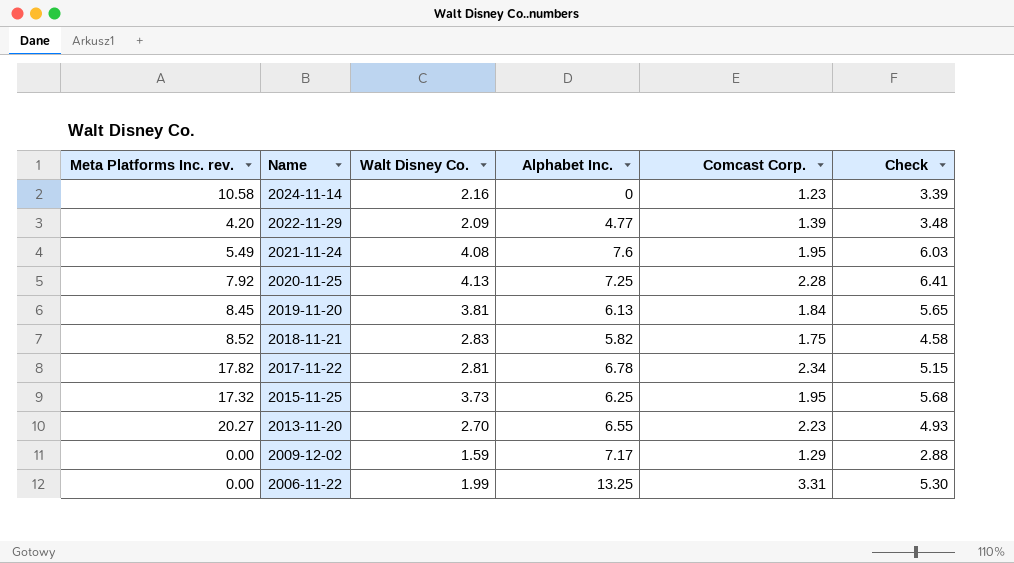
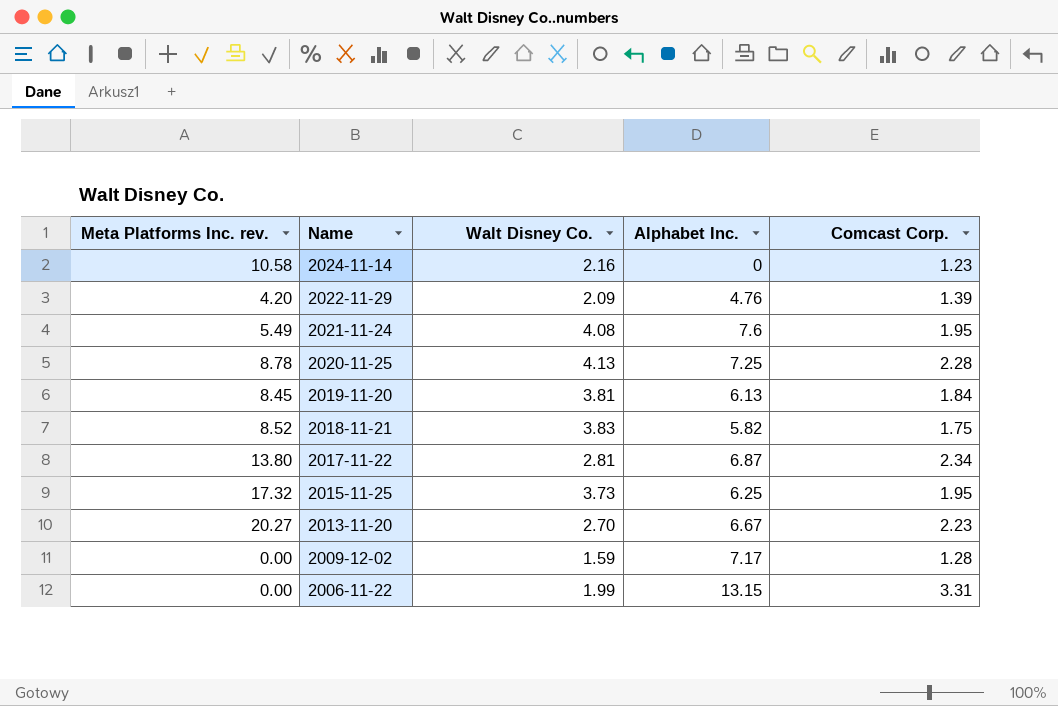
column Check | formula: [Walt Disney Co.] + [Comcast Corp.] -> none
2022-11-29 | Alphabet Inc.: 4.77 -> 4.76
2020-11-25 | Meta Platforms Inc. rev.: 7.92 -> 8.78
2018-11-21 | Walt Disney Co.: 2.83 -> 3.83
2017-11-22 | Meta Platforms Inc. rev.: 17.82 -> 13.80
2017-11-22 | Alphabet Inc.: 6.78 -> 6.87
2013-11-20 | Alphabet Inc.: 6.55 -> 6.67
2009-12-02 | Comcast Corp.: 1.29 -> 1.28
2006-11-22 | Alphabet Inc.: 13.25 -> 13.15

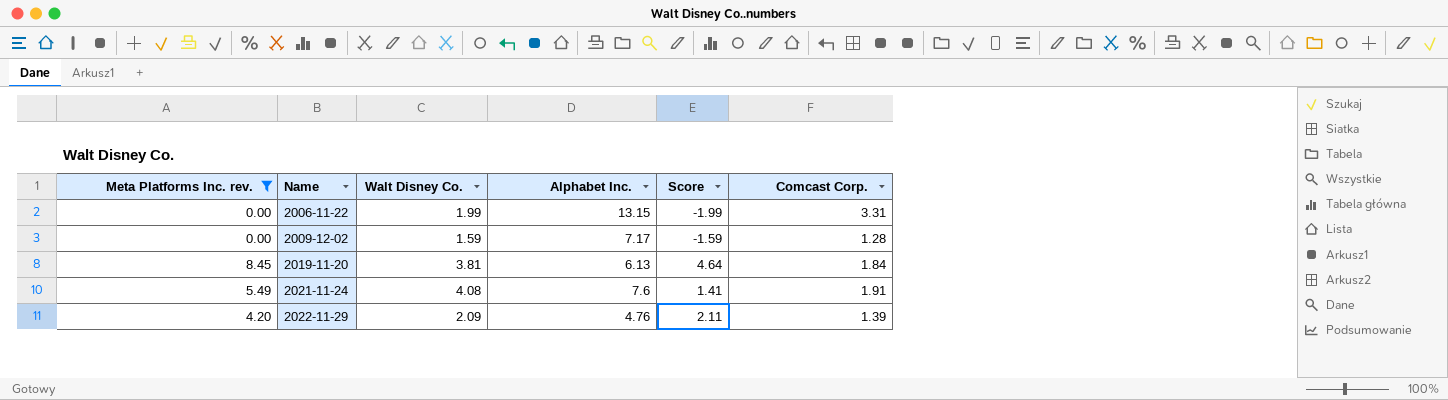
filter: none -> Meta Platforms Inc. rev. <= 8.45
row order: Name descending -> Name ascending
column Score | formula: none -> [Meta Platforms Inc. rev.] - [Walt Disney Co.]
2021-11-24 | Comcast Corp.: 1.95 -> 1.91

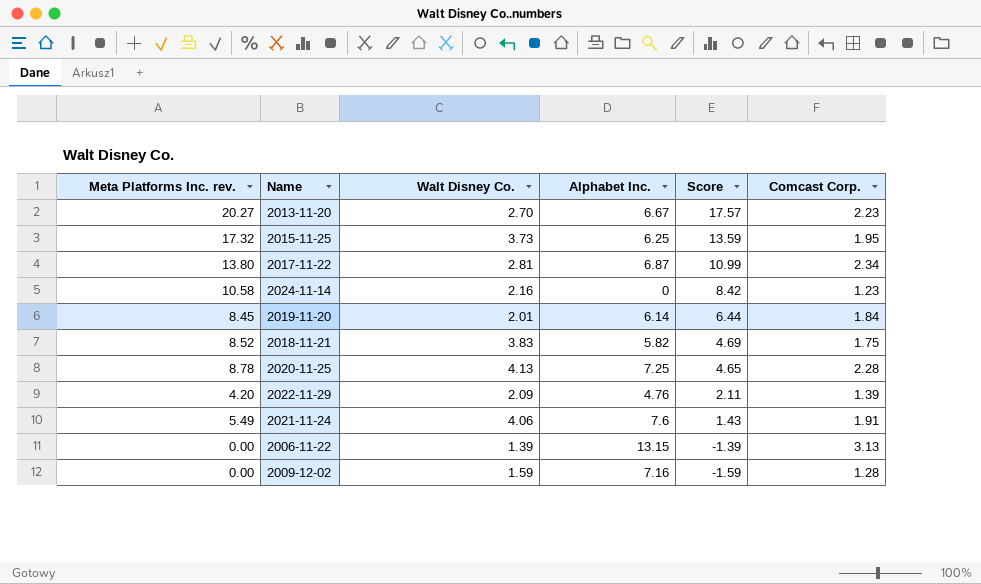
filter: Meta Platforms Inc. rev. <= 8.45 -> none
row order: Name ascending -> Score descending
2019-11-20 | Walt Disney Co.: 3.81 -> 2.01
2019-11-20 | Alphabet Inc.: 6.13 -> 6.14
2019-11-20 | Score: 4.64 -> 6.44
2021-11-24 | Walt Disney Co.: 4.08 -> 4.06
2021-11-24 | Score: 1.41 -> 1.43
2006-11-22 | Walt Disney Co.: 1.99 -> 1.39
2006-11-22 | Score: -1.99 -> -1.39
2006-11-22 | Comcast Corp.: 3.31 -> 3.13
2009-12-02 | Alphabet Inc.: 7.17 -> 7.16

